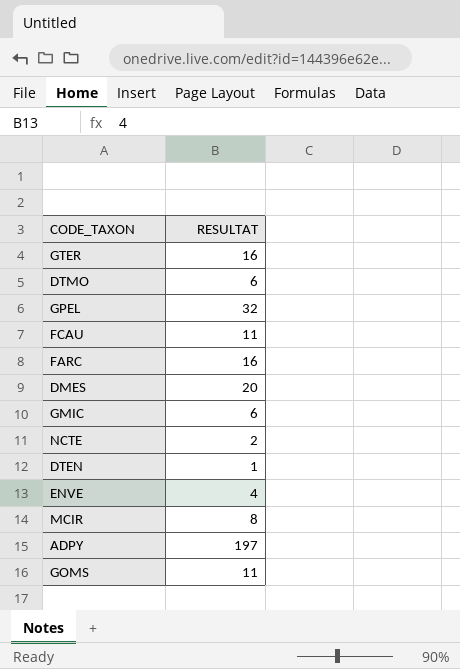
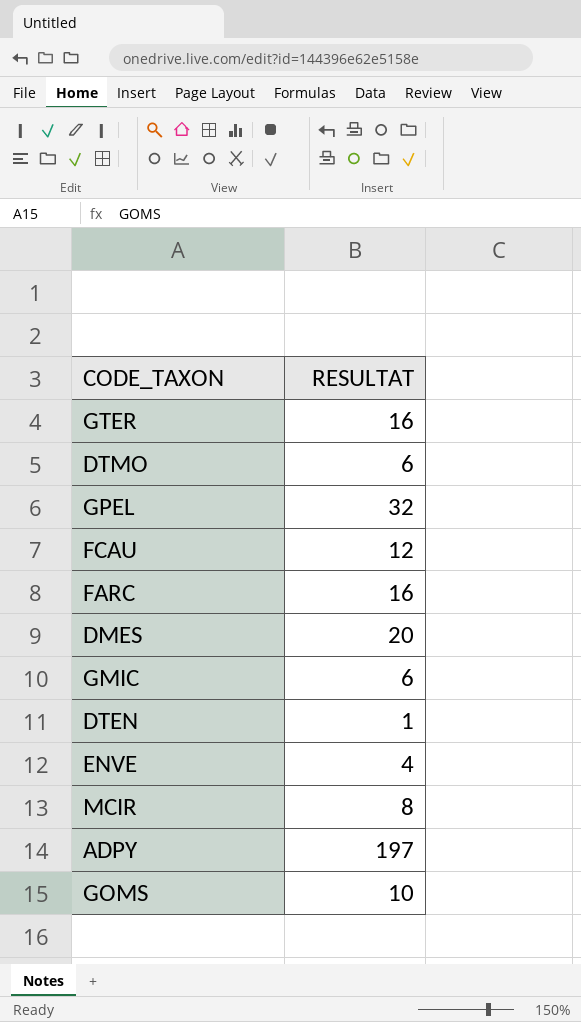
row NCTE: 2 -> none
FCAU | RESULTAT: 11 -> 12
GOMS | RESULTAT: 11 -> 10

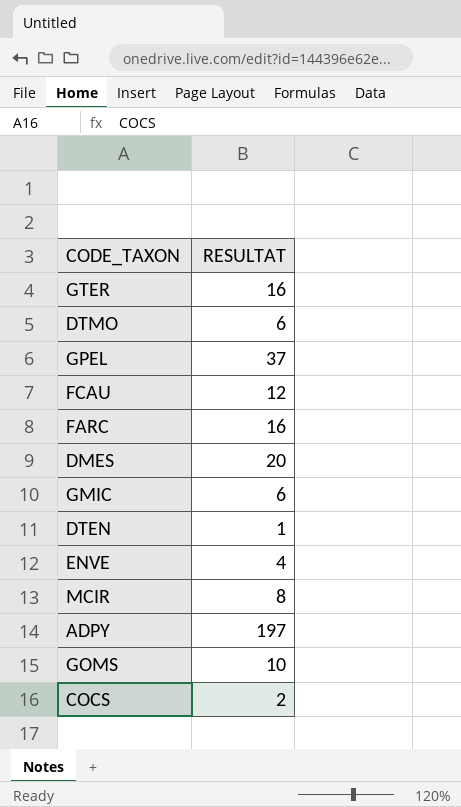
GPEL | RESULTAT: 32 -> 37
row COCS: none -> 2

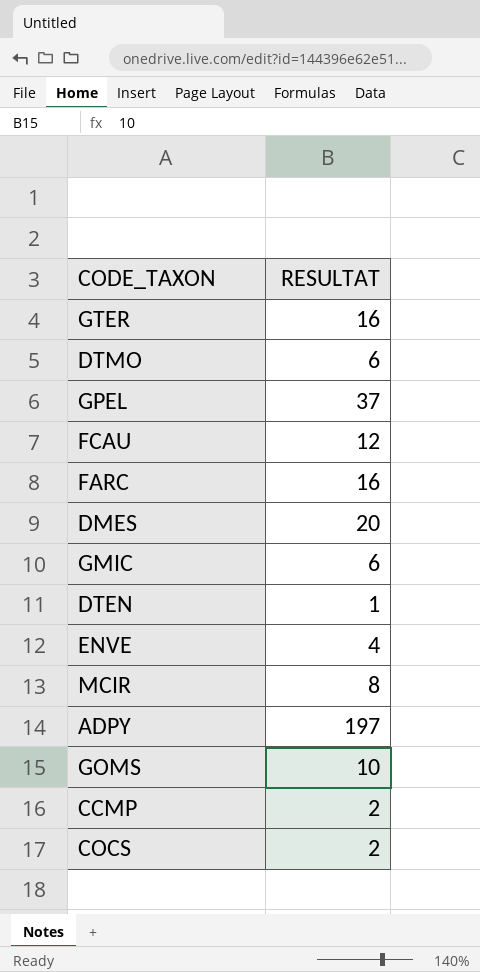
row CCMP: none -> 2

